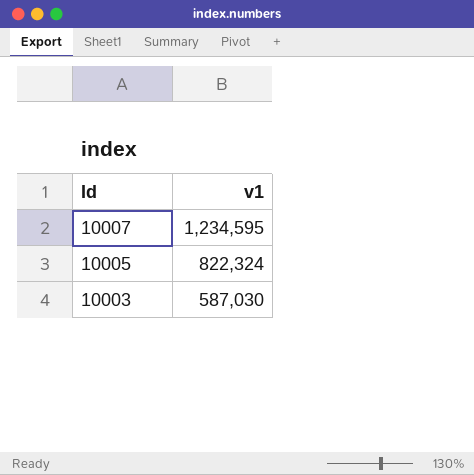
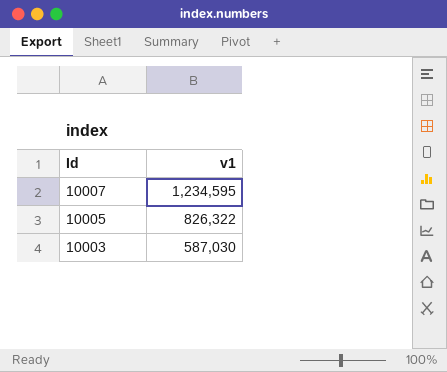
10005 | v1: 822,324 -> 826,322

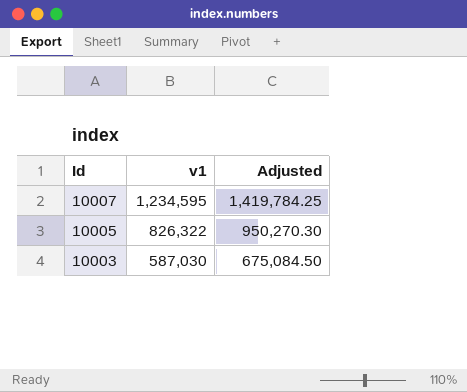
column Adjusted | formula: none -> [v1] * 1.15

